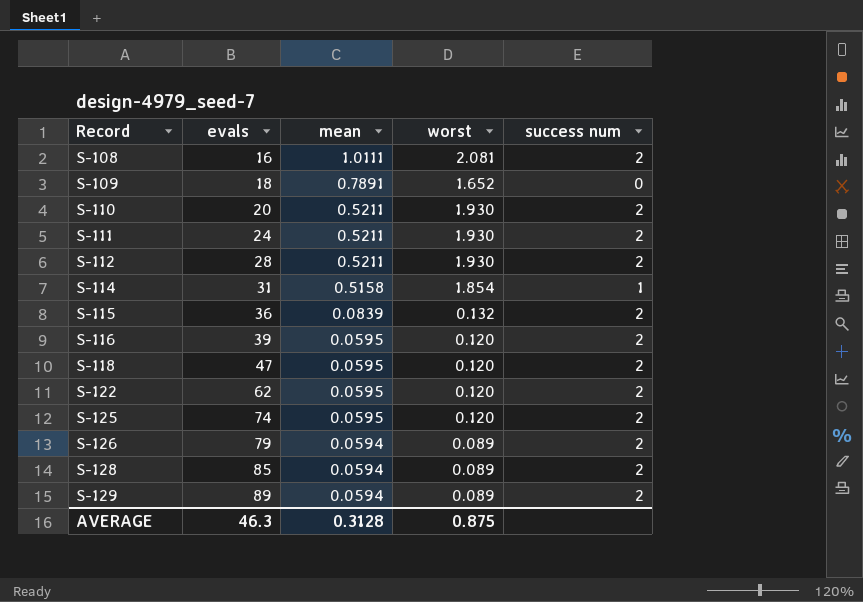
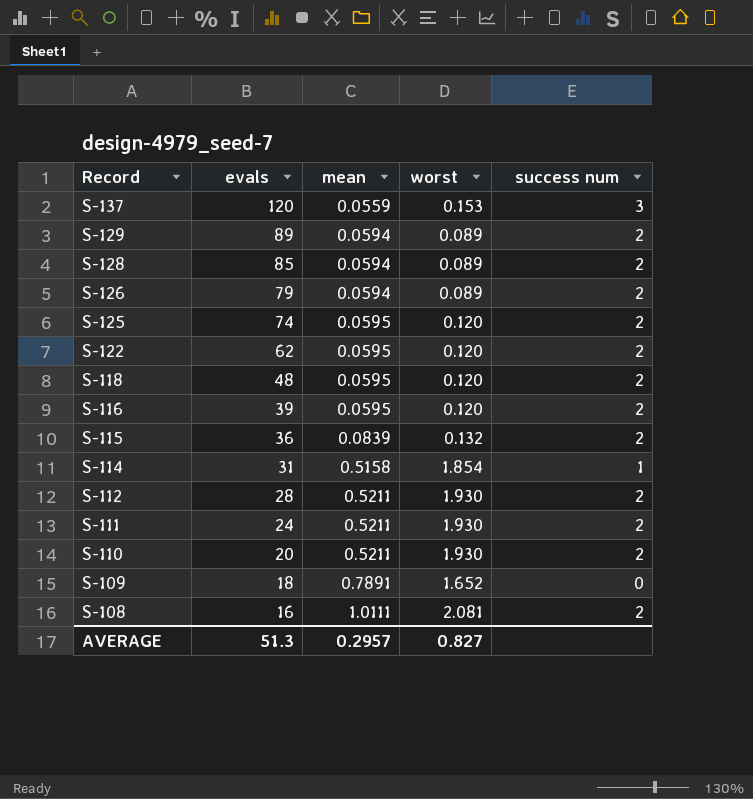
row order: Record ascending -> Record descending
row S-137: none -> 120 | 0.0559 | 0.153 | 3
S-118 | evals: 47 -> 48
AVERAGE | evals: 46.3 -> 51.3
AVERAGE | mean: 0.3128 -> 0.2957
AVERAGE | worst: 0.875 -> 0.827

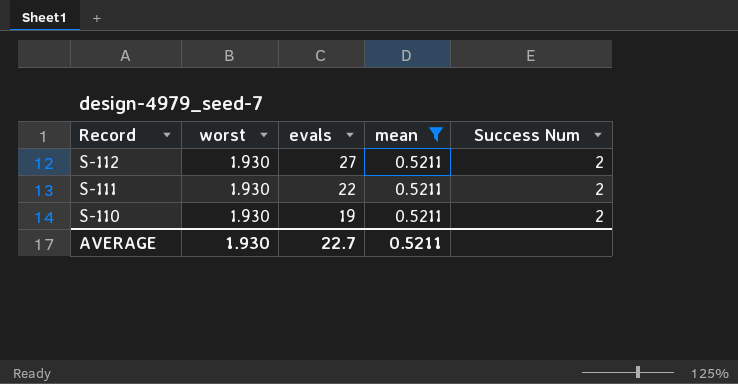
filter: none -> mean = 0.5211
column worst | position: 4 -> 2
column name: success num -> Success Num
S-112 | evals: 28 -> 27
S-111 | evals: 24 -> 22
S-110 | evals: 20 -> 19
AVERAGE | worst: 0.827 -> 1.930
AVERAGE | evals: 51.3 -> 22.7
AVERAGE | mean: 0.2957 -> 0.5211

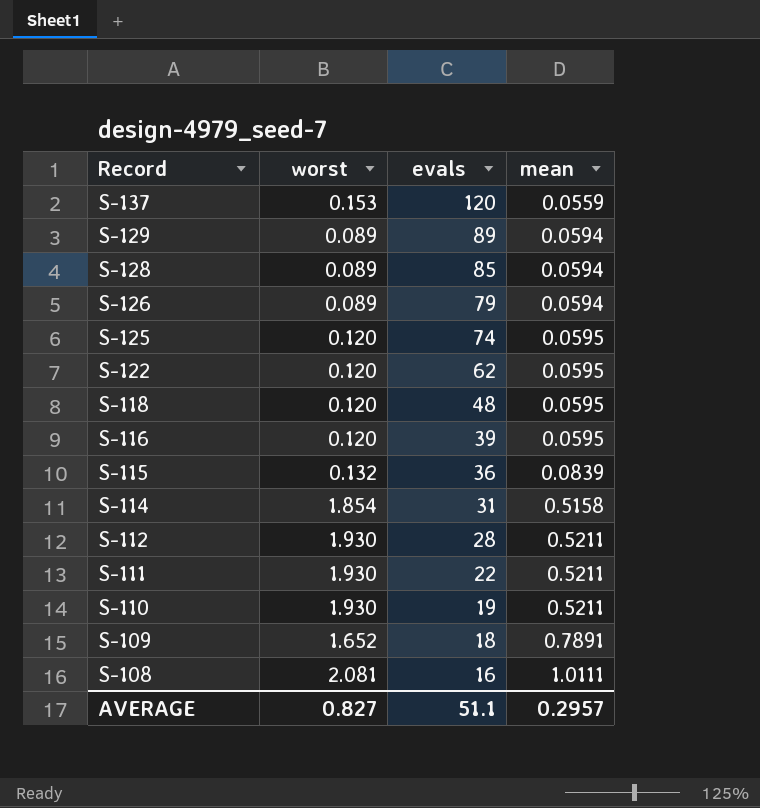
filter: mean = 0.5211 -> none
column Success Num | position: 5 -> none
S-112 | evals: 27 -> 28
AVERAGE | worst: 1.930 -> 0.827
AVERAGE | evals: 22.7 -> 51.1
AVERAGE | mean: 0.5211 -> 0.2957

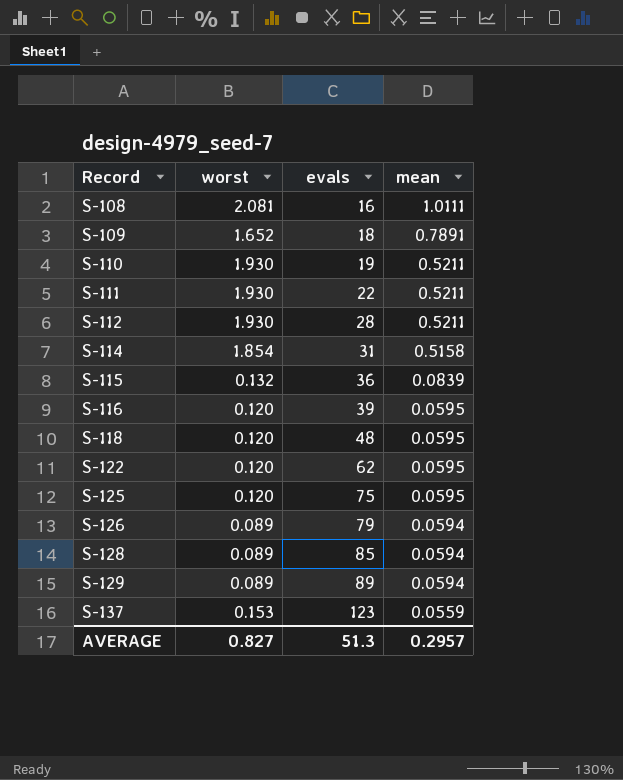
row order: Record descending -> Record ascending
S-125 | evals: 74 -> 75
S-137 | evals: 120 -> 123
AVERAGE | evals: 51.1 -> 51.3

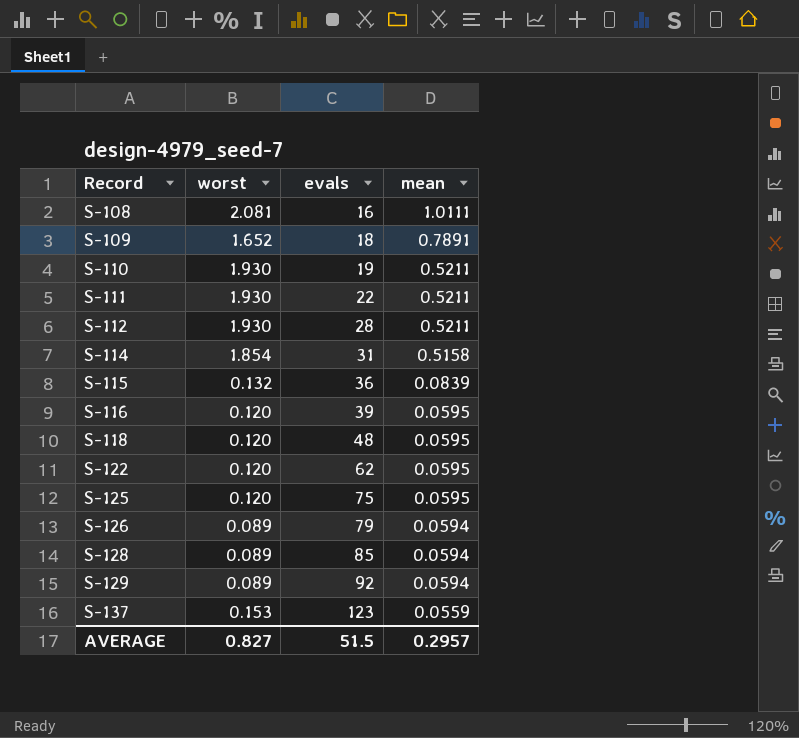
S-129 | evals: 89 -> 92
AVERAGE | evals: 51.3 -> 51.5

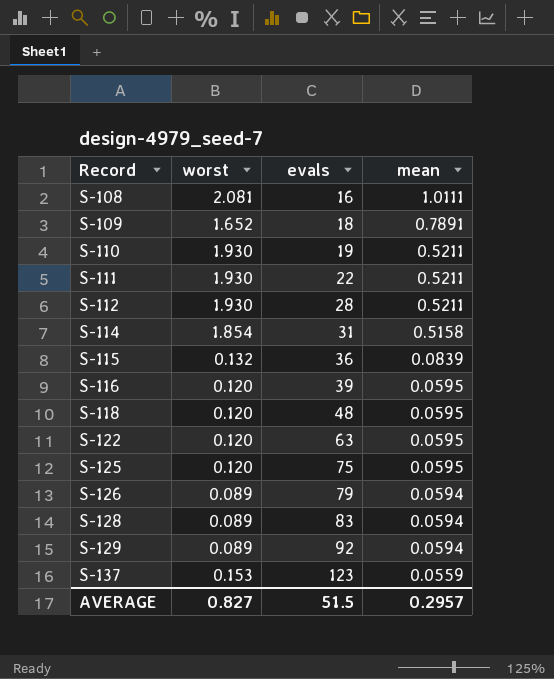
S-122 | evals: 62 -> 63
S-128 | evals: 85 -> 83

